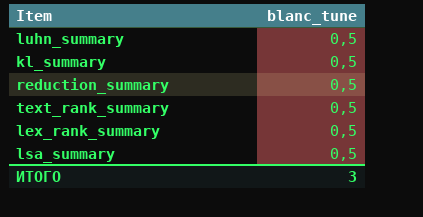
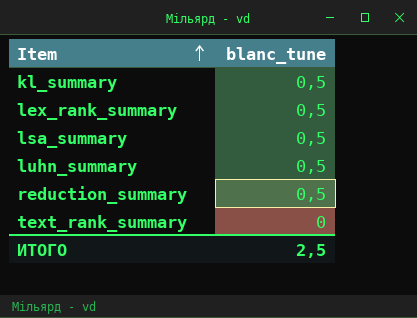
row order: none -> Item ascending
text_rank_summary | blanc_tune: 0,5 -> 0
ИТОГО | blanc_tune: 3 -> 2,5

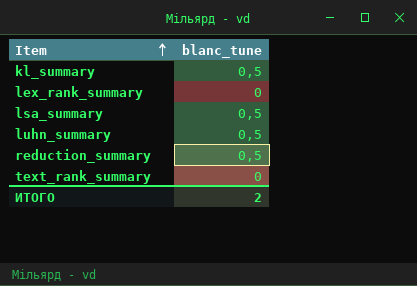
lex_rank_summary | blanc_tune: 0,5 -> 0
ИТОГО | blanc_tune: 2,5 -> 2

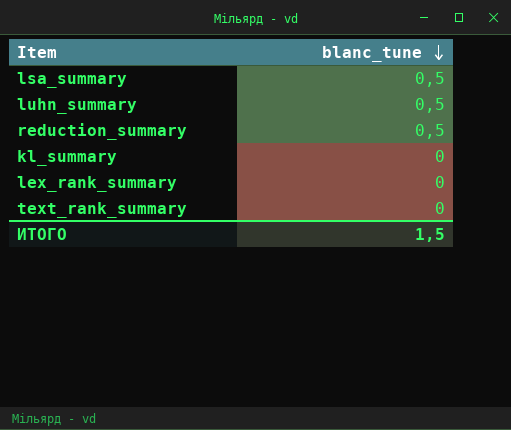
row order: Item ascending -> blanc_tune descending
kl_summary | blanc_tune: 0,5 -> 0
ИТОГО | blanc_tune: 2 -> 1,5

